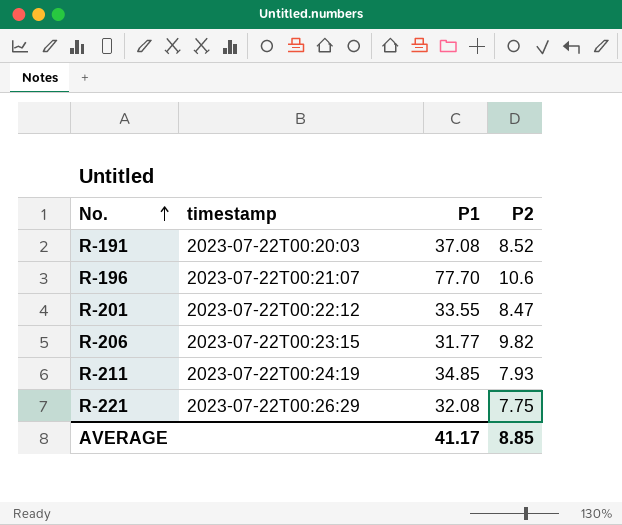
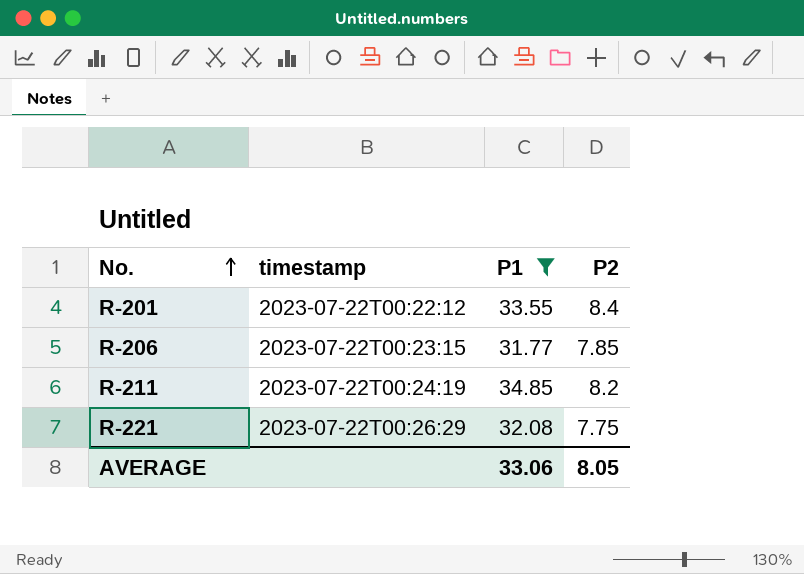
filter: none -> P1 <= 34.85
R-201 | P2: 8.47 -> 8.4
R-206 | P2: 9.82 -> 7.85
R-211 | P2: 7.93 -> 8.2
AVERAGE | P1: 41.17 -> 33.06
AVERAGE | P2: 8.85 -> 8.05

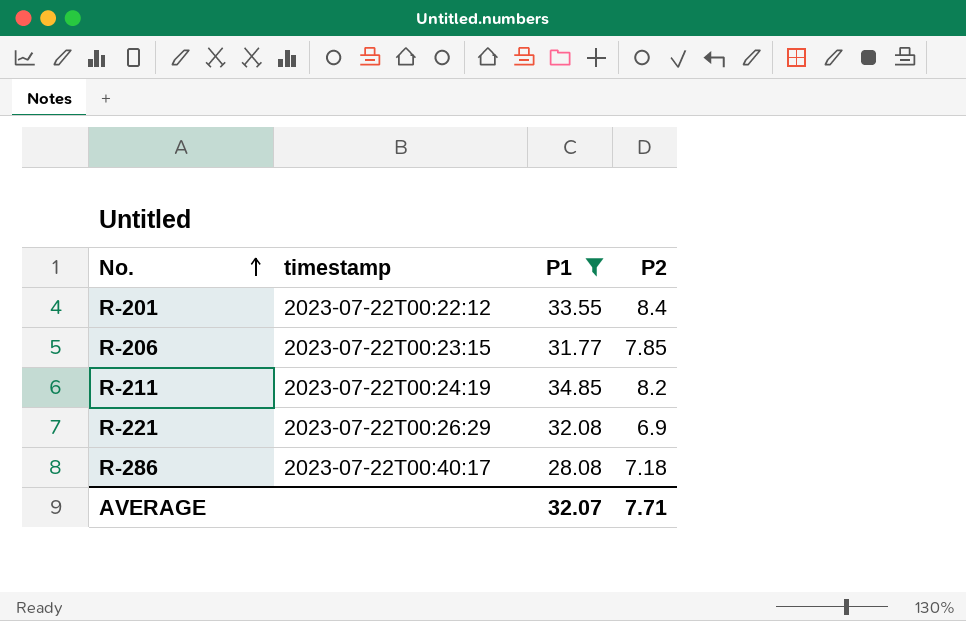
R-221 | P2: 7.75 -> 6.9
row R-286: none -> 2023-07-22T00:40:17 | 28.08 | 7.18
AVERAGE | P1: 33.06 -> 32.07
AVERAGE | P2: 8.05 -> 7.71

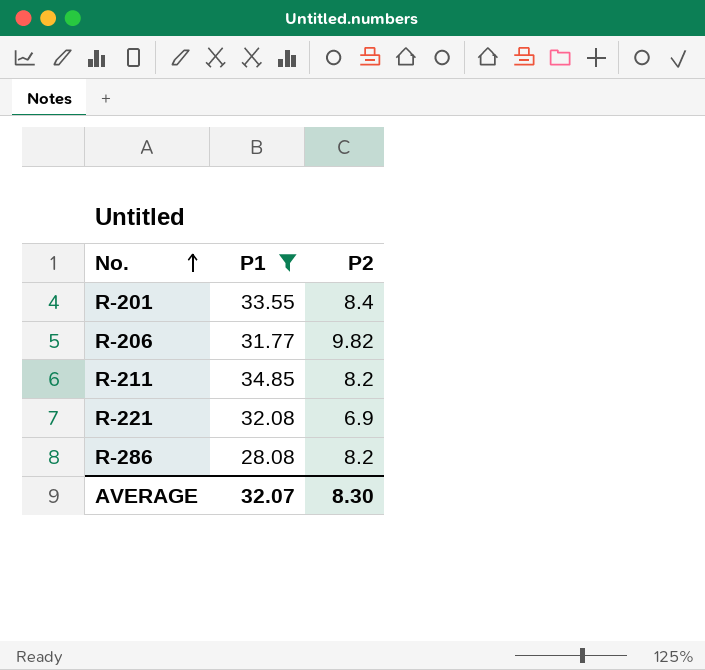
column timestamp | position: 2 -> none
R-206 | P2: 7.85 -> 9.82
R-286 | P2: 7.18 -> 8.2
AVERAGE | P2: 7.71 -> 8.30

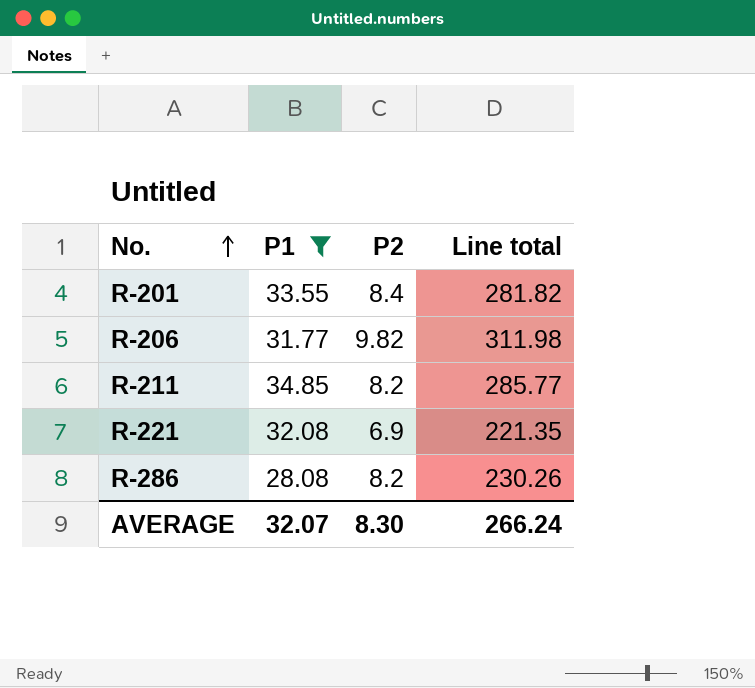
column Line total | formula: none -> [P1] * [P2]

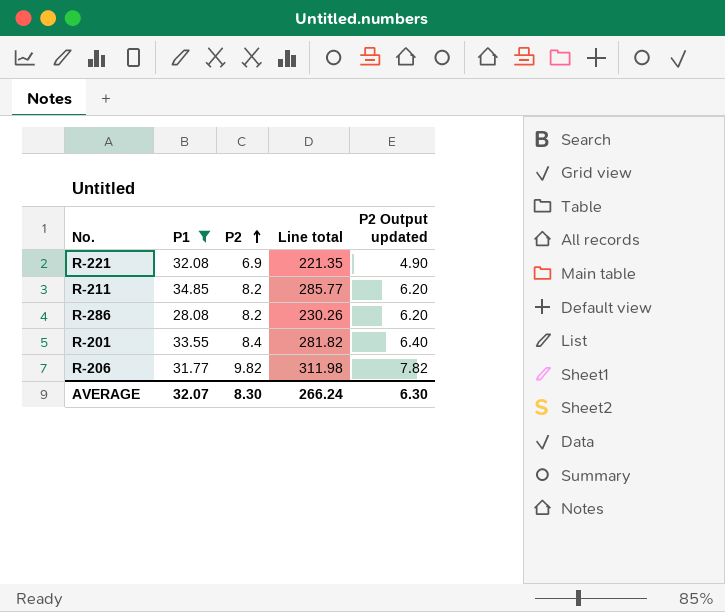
row order: No. ascending -> P2 ascending
column P2 Output updated | formula: none -> [P2] - 2

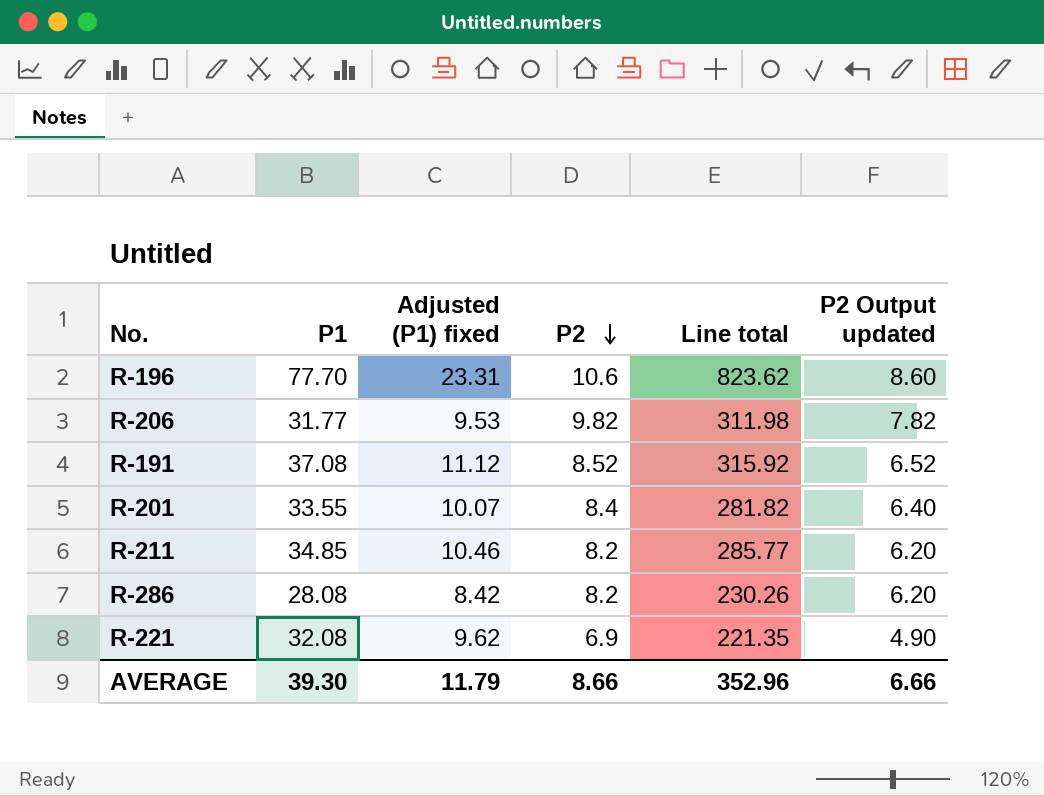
filter: P1 <= 34.85 -> none
row order: P2 ascending -> P2 descending
column Adjusted (P1) fixed | formula: none -> [P1] * 0.3
AVERAGE | P1: 32.07 -> 39.30
AVERAGE | P2: 8.30 -> 8.66
AVERAGE | Line total: 266.24 -> 352.96
AVERAGE | P2 Output updated: 6.30 -> 6.66

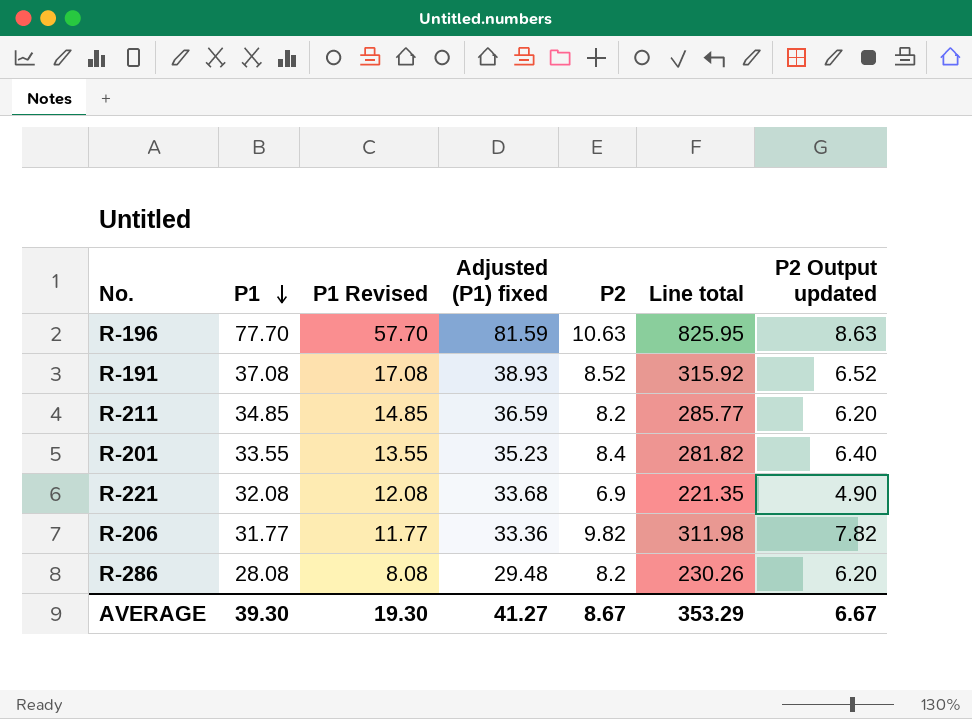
row order: P2 descending -> P1 descending
column P1 Revised | formula: none -> [P1] - 20
column Adjusted (P1) fixed | formula: [P1] * 0.3 -> [P1] * 1.05
R-196 | P2: 10.6 -> 10.63
R-196 | Line total: 823.62 -> 825.95
R-196 | P2 Output updated: 8.60 -> 8.63
AVERAGE | Adjusted (P1) fixed: 11.79 -> 41.27
AVERAGE | P2: 8.66 -> 8.67
AVERAGE | Line total: 352.96 -> 353.29
AVERAGE | P2 Output updated: 6.66 -> 6.67

